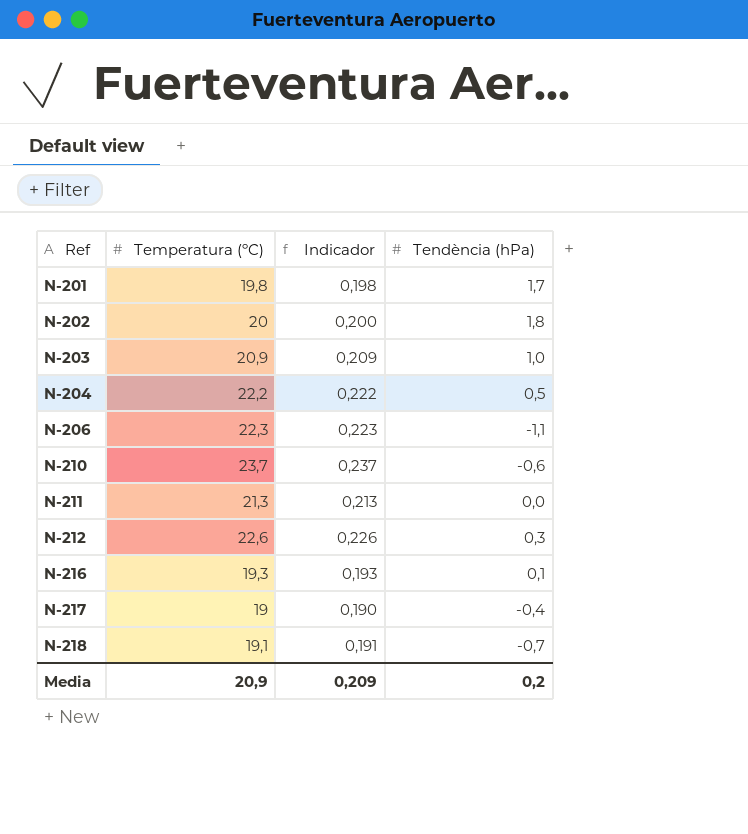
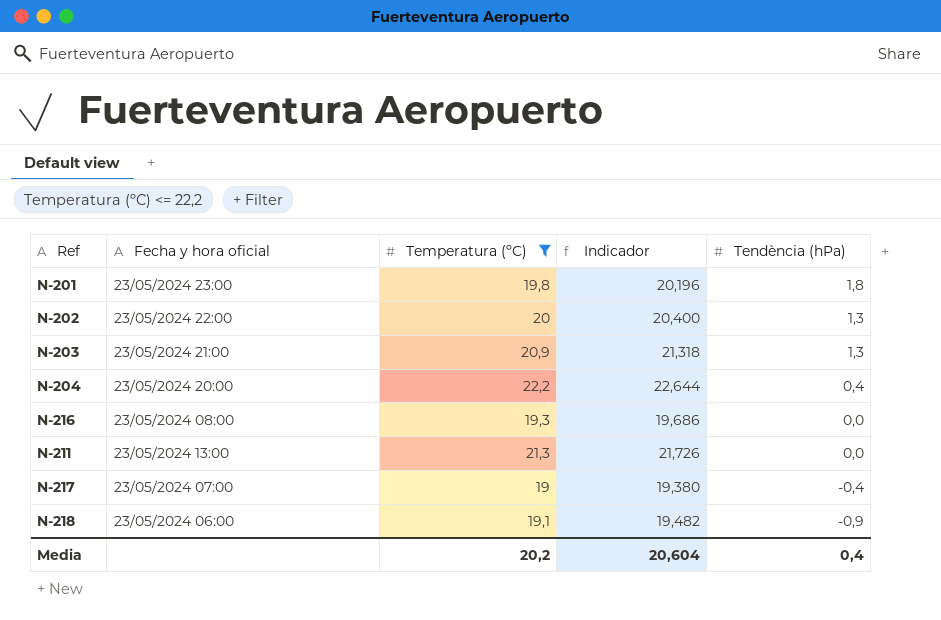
filter: none -> Temperatura (ºC) <= 22,2
row order: Ref ascending -> Tendència (hPa) descending
column Fecha y hora oficial | position: none -> 2
column Indicador | formula: [Temperatura (ºC)] * 0,01 -> [Temperatura (ºC)] * 1,02
N-201 | Tendència (hPa): 1,7 -> 1,8
N-202 | Tendència (hPa): 1,8 -> 1,3
N-203 | Tendència (hPa): 1,0 -> 1,3
N-204 | Tendència (hPa): 0,5 -> 0,4
N-216 | Tendència (hPa): 0,1 -> 0,0
N-218 | Tendència (hPa): -0,7 -> -0,9
Media | Temperatura (ºC): 20,9 -> 20,2
Media | Indicador: 0,209 -> 20,604
Media | Tendència (hPa): 0,2 -> 0,4

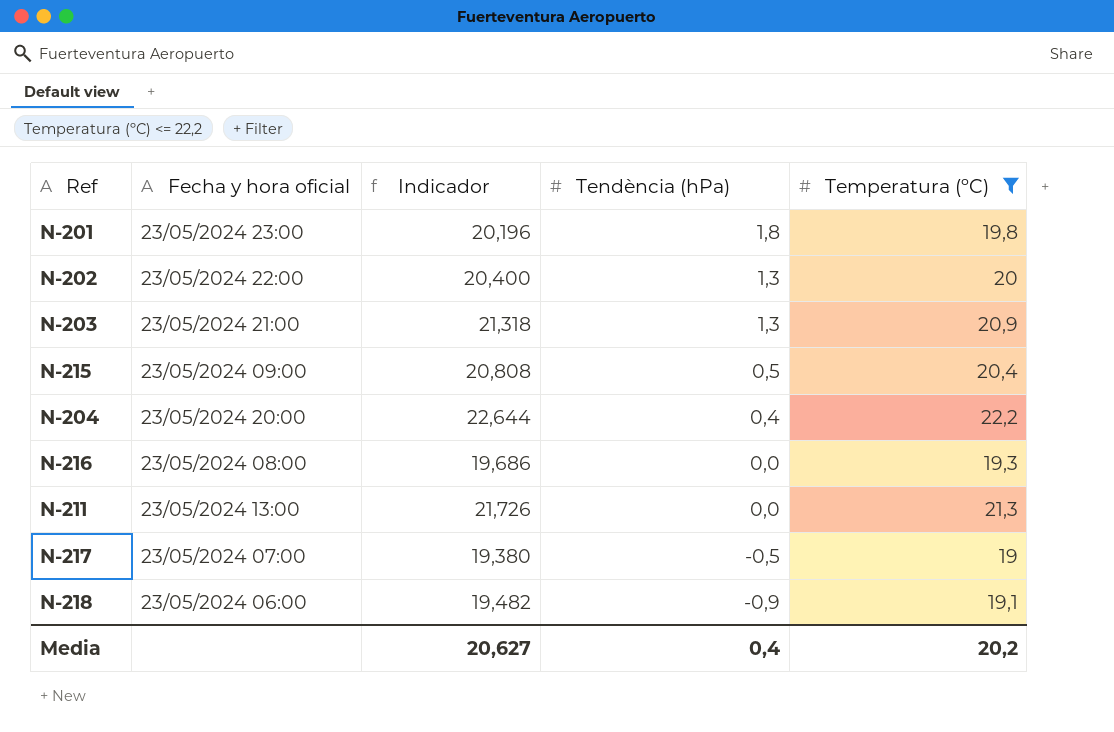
column Temperatura (ºC) | position: 3 -> 5
row N-215: none -> 23/05/2024 09:00 | 20,808 | 0,5 | 20,4
N-217 | Tendència (hPa): -0,4 -> -0,5
Media | Indicador: 20,604 -> 20,627

